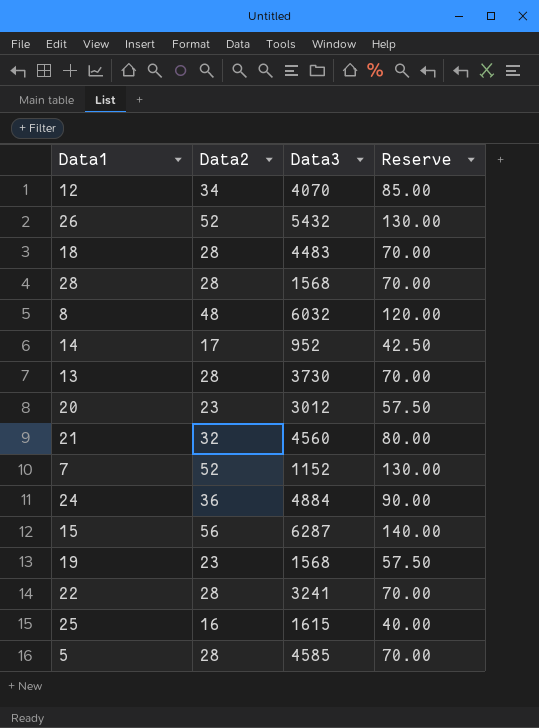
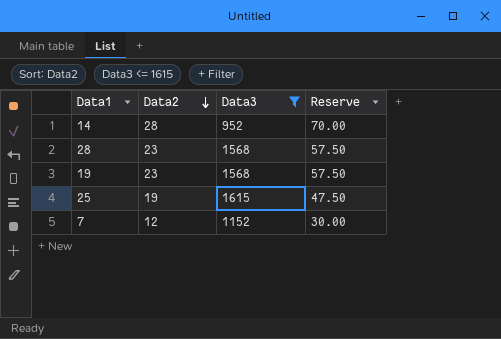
filter: none -> Data3 <= 1615
row order: none -> Data2 descending
14 | Data2: 17 -> 28
14 | Reserve: 42.50 -> 70.00
28 | Data2: 28 -> 23
28 | Reserve: 70.00 -> 57.50
25 | Data2: 16 -> 19
25 | Reserve: 40.00 -> 47.50
7 | Data2: 52 -> 12
7 | Reserve: 130.00 -> 30.00

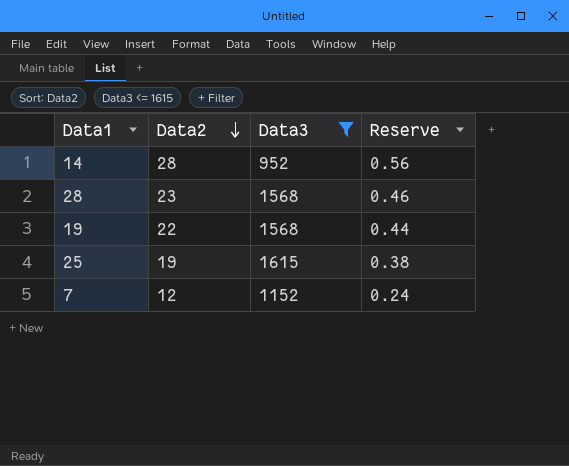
column Reserve | formula: [Data2] * 2.5 -> [Data2] * 0.02
19 | Data2: 23 -> 22

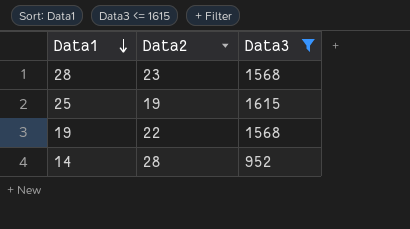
row order: Data2 descending -> Data1 descending
column Reserve | formula: [Data2] * 0.02 -> none
row 7: 12 | 1152 | 0.24 -> none

